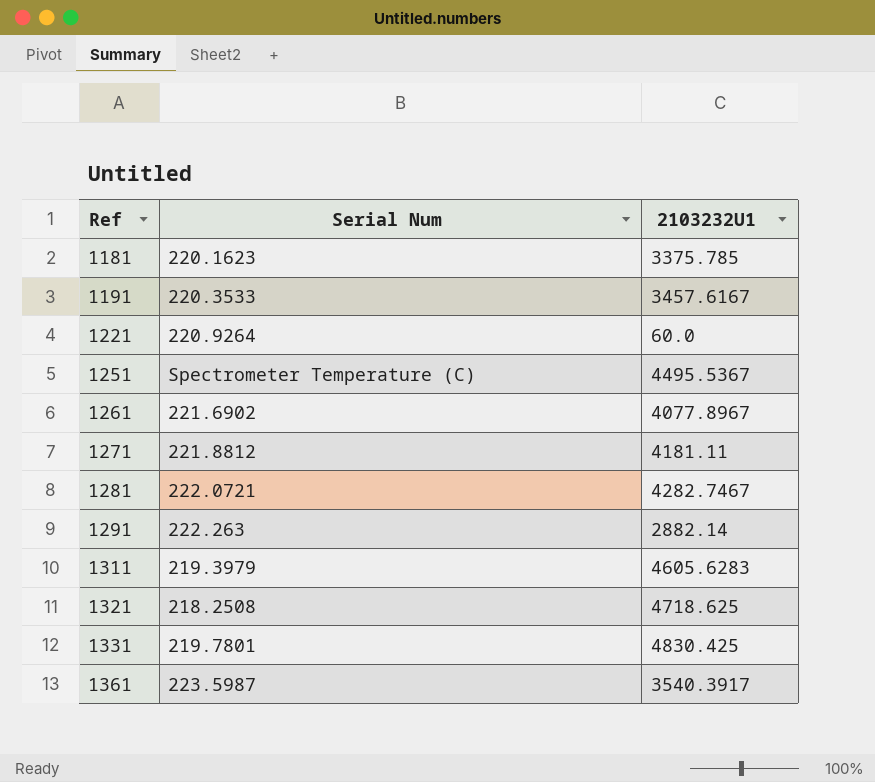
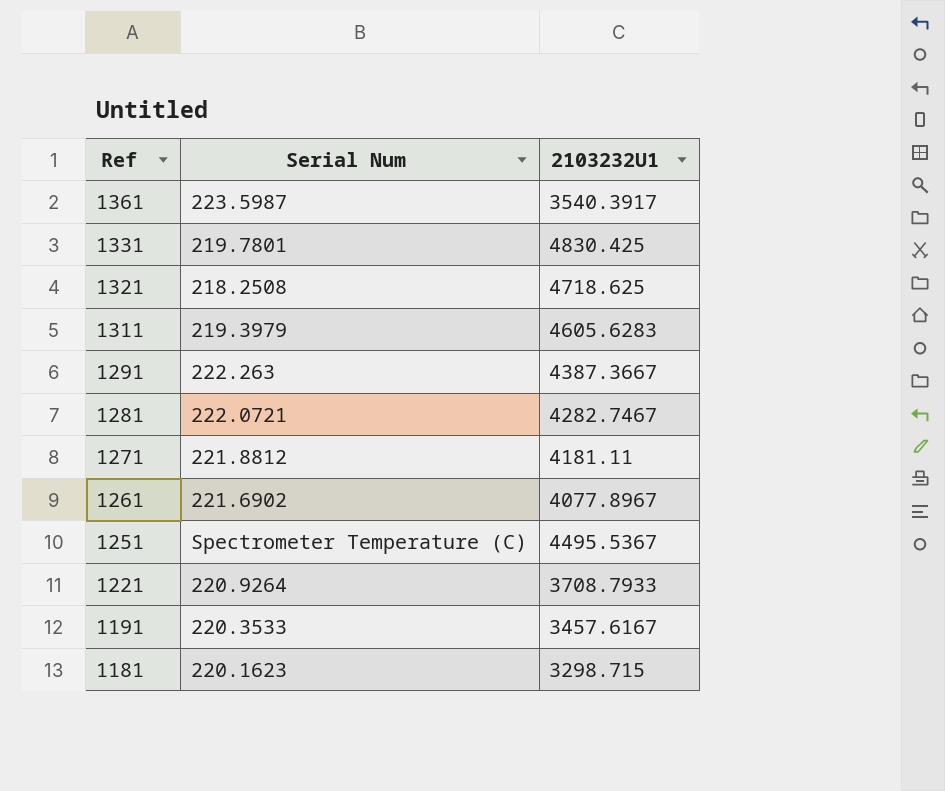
row order: Ref ascending -> Ref descending
1291 | 2103232U1: 2882.14 -> 4387.3667
1221 | 2103232U1: 60.0 -> 3708.7933
1181 | 2103232U1: 3375.785 -> 3298.715

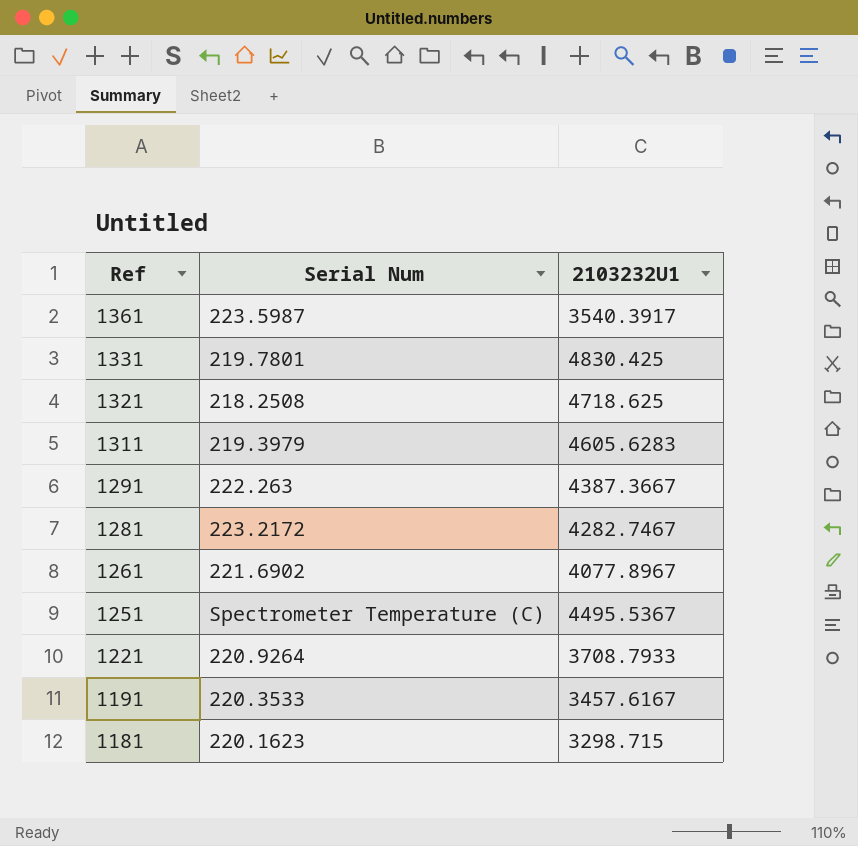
row 1271: 221.8812 | 4181.11 -> none
1281 | Serial Num: 222.0721 -> 223.2172

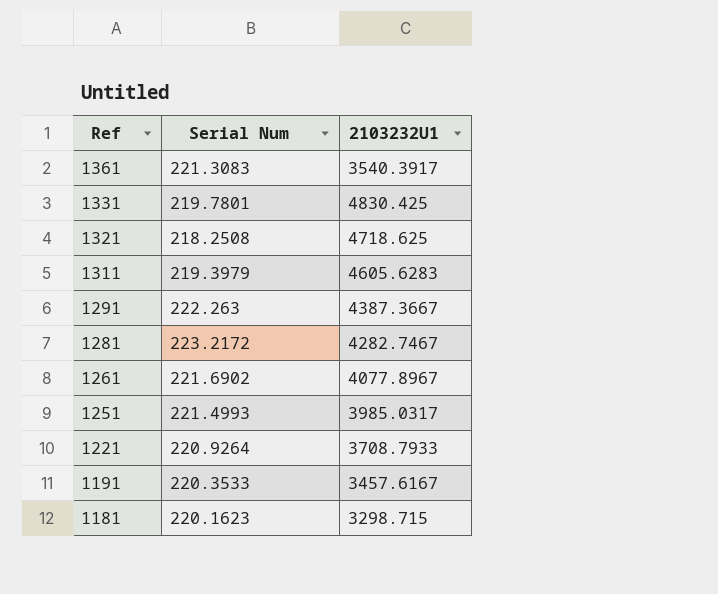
1361 | Serial Num: 223.5987 -> 221.3083
1251 | Serial Num: Spectrometer Temperature (C) -> 221.4993
1251 | 2103232U1: 4495.5367 -> 3985.0317

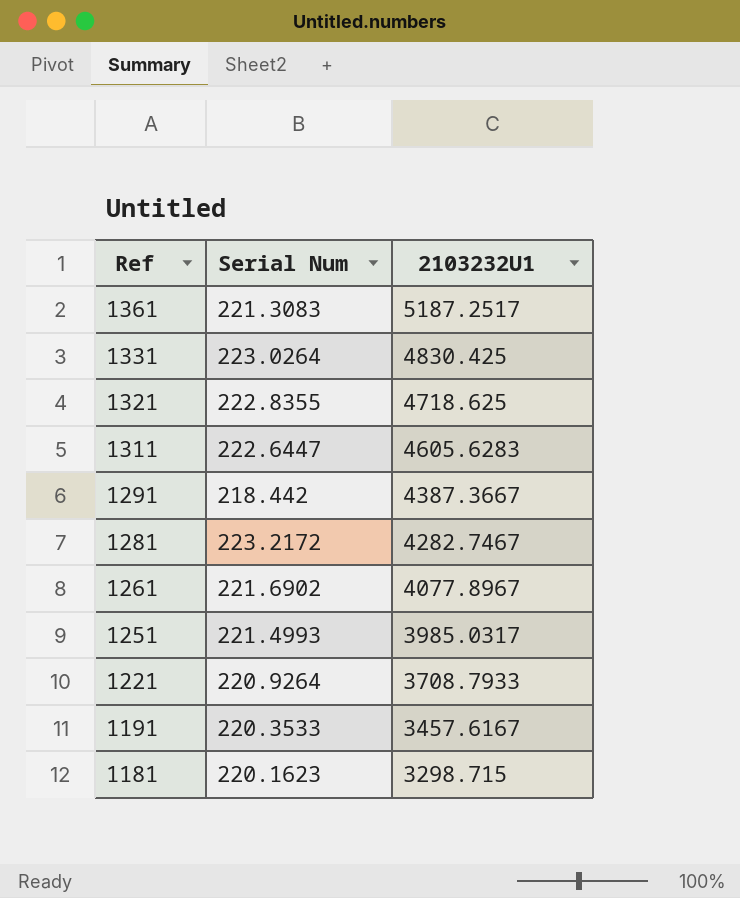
1361 | 2103232U1: 3540.3917 -> 5187.2517
1331 | Serial Num: 219.7801 -> 223.0264
1321 | Serial Num: 218.2508 -> 222.8355
1311 | Serial Num: 219.3979 -> 222.6447
1291 | Serial Num: 222.263 -> 218.442

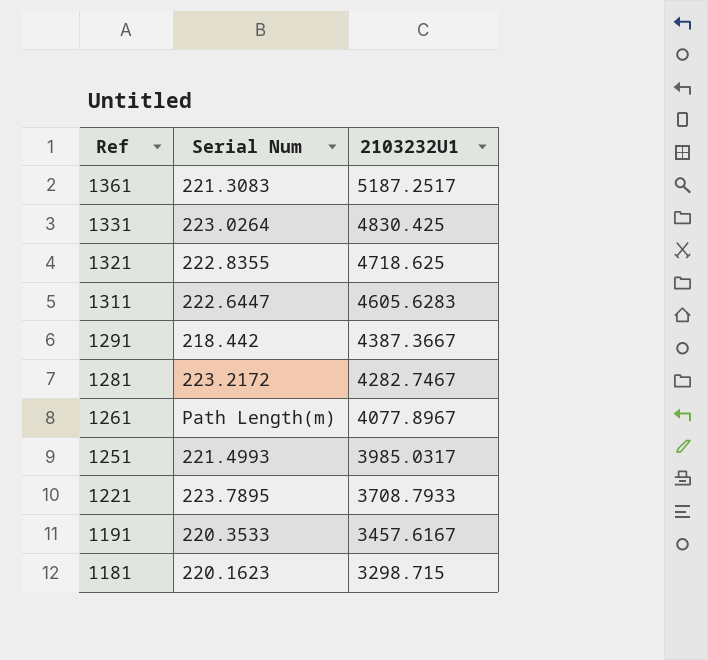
1261 | Serial Num: 221.6902 -> Path Length(m)
1221 | Serial Num: 220.9264 -> 223.7895

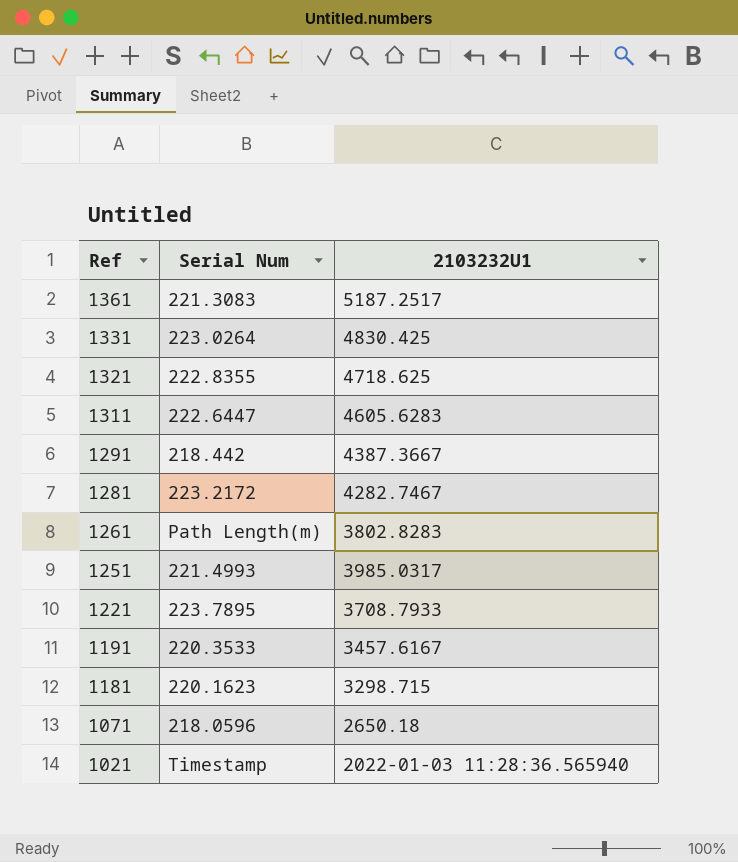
1261 | 2103232U1: 4077.8967 -> 3802.8283
row 1071: none -> 218.0596 | 2650.18
row 1021: none -> Timestamp | 2022-01-03 11:28:36.565940

